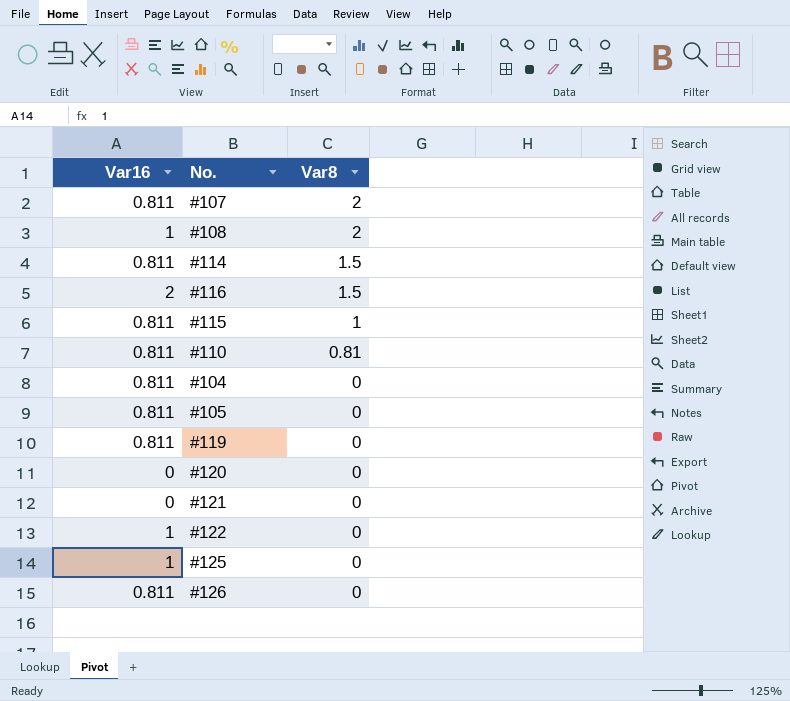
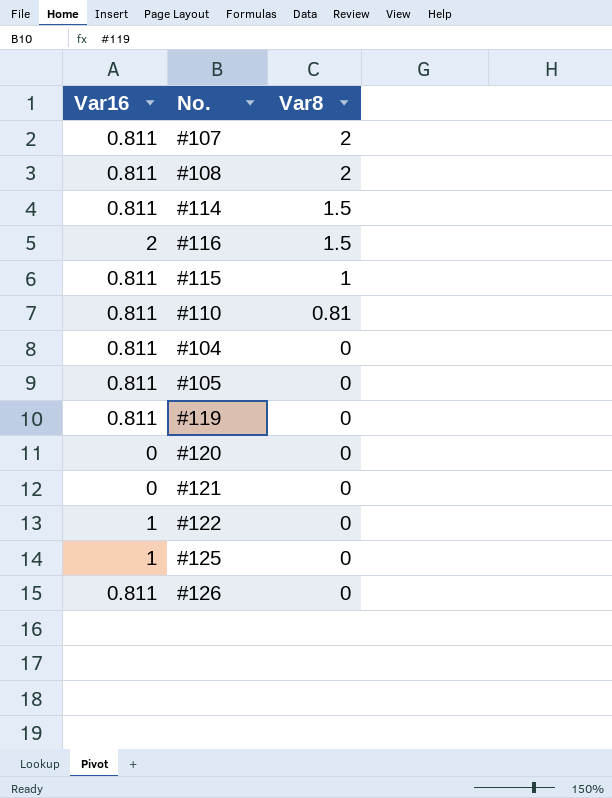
#108 | Var16: 1 -> 0.811

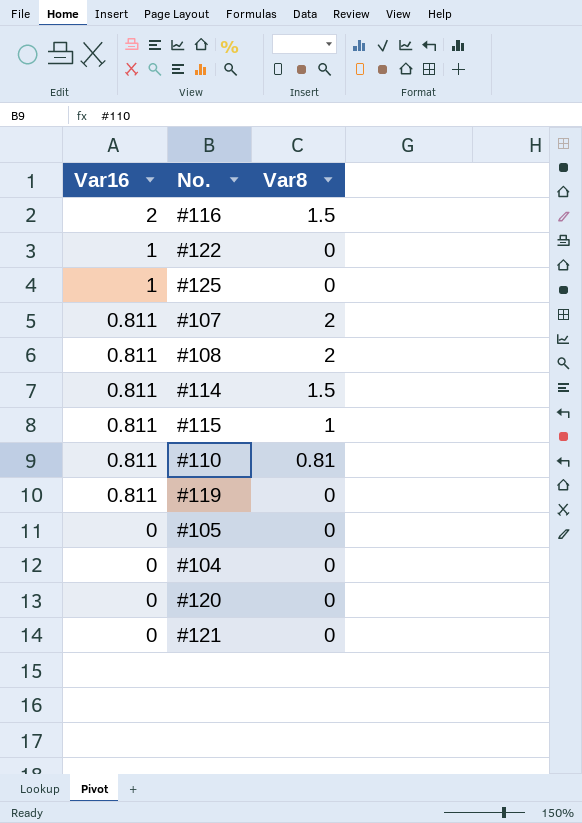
row order: Var8 descending -> Var16 descending
row #126: 0.811 | 0 -> none
#105 | Var16: 0.811 -> 0
#104 | Var16: 0.811 -> 0

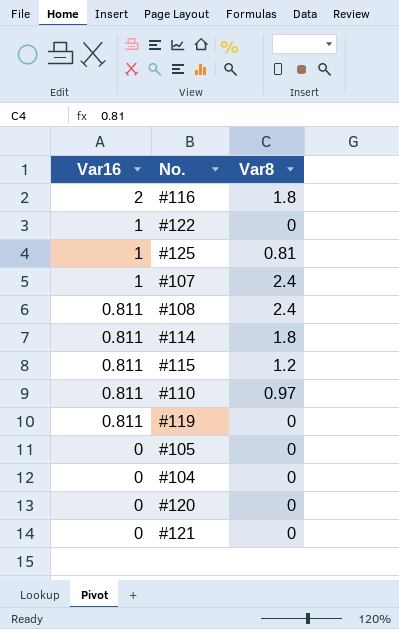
#116 | Var8: 1.5 -> 1.8
#125 | Var8: 0 -> 0.81
#107 | Var16: 0.811 -> 1
#107 | Var8: 2 -> 2.4
#108 | Var8: 2 -> 2.4
#114 | Var8: 1.5 -> 1.8
#115 | Var8: 1 -> 1.2
#110 | Var8: 0.81 -> 0.97

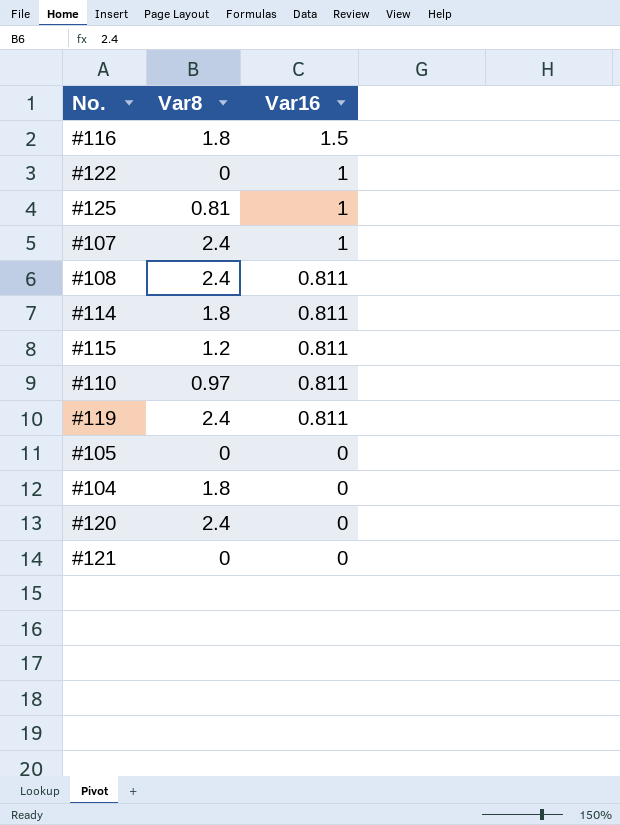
column Var16 | position: 1 -> 3
#116 | Var16: 2 -> 1.5
#119 | Var8: 0 -> 2.4
#104 | Var8: 0 -> 1.8
#120 | Var8: 0 -> 2.4

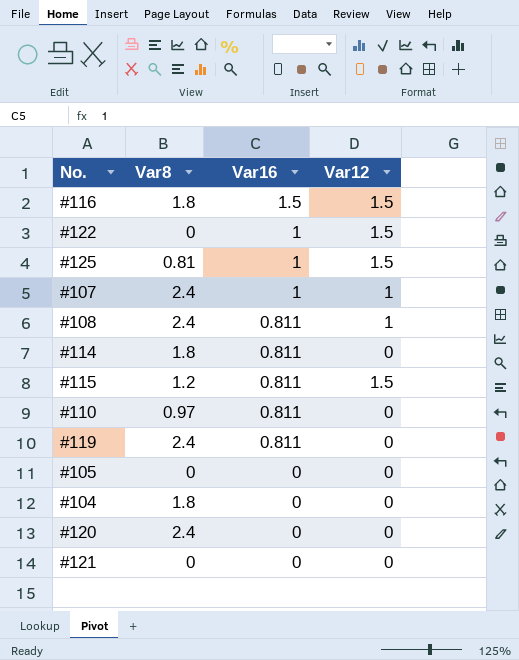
column Var12 | position: none -> 4

